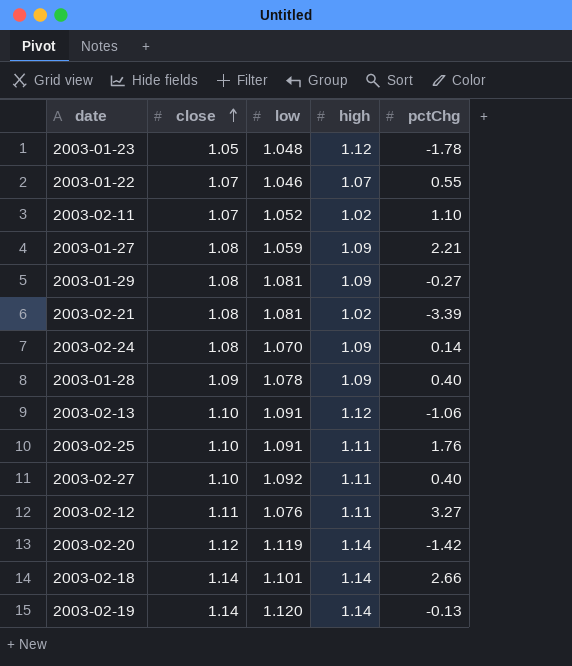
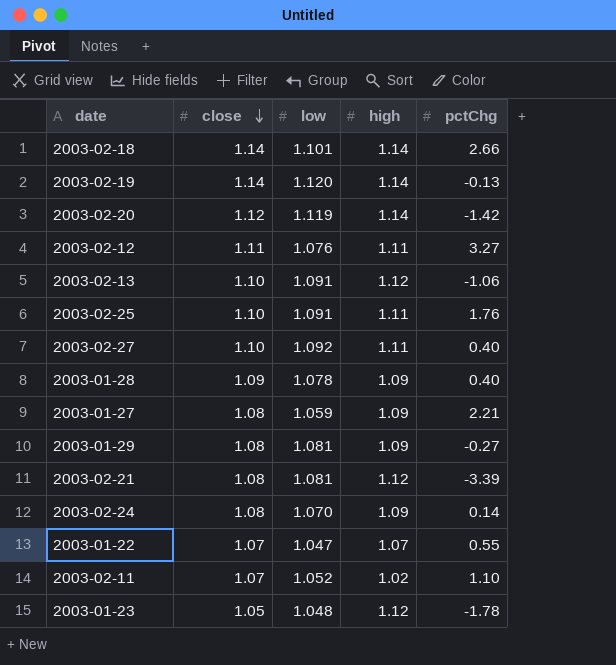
row order: close ascending -> close descending
2003-02-21 | high: 1.02 -> 1.12
2003-01-22 | low: 1.046 -> 1.047

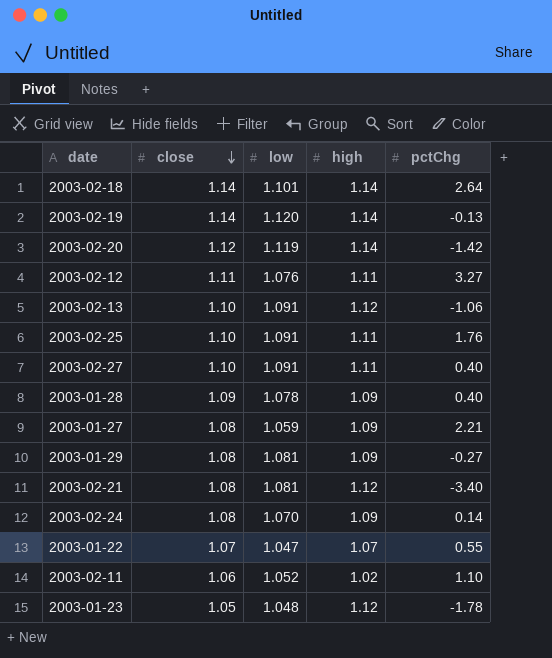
2003-02-18 | pctChg: 2.66 -> 2.64
2003-02-27 | low: 1.092 -> 1.091
2003-02-21 | pctChg: -3.39 -> -3.40
2003-02-11 | close: 1.07 -> 1.06

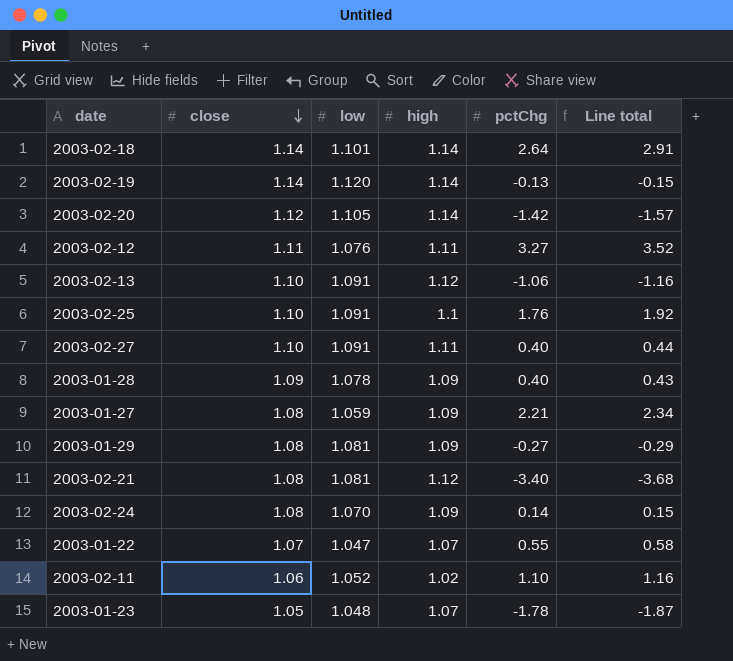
column Line total | formula: none -> [low] * [pctChg]
2003-02-20 | low: 1.119 -> 1.105
2003-02-25 | high: 1.11 -> 1.1
2003-01-23 | high: 1.12 -> 1.07

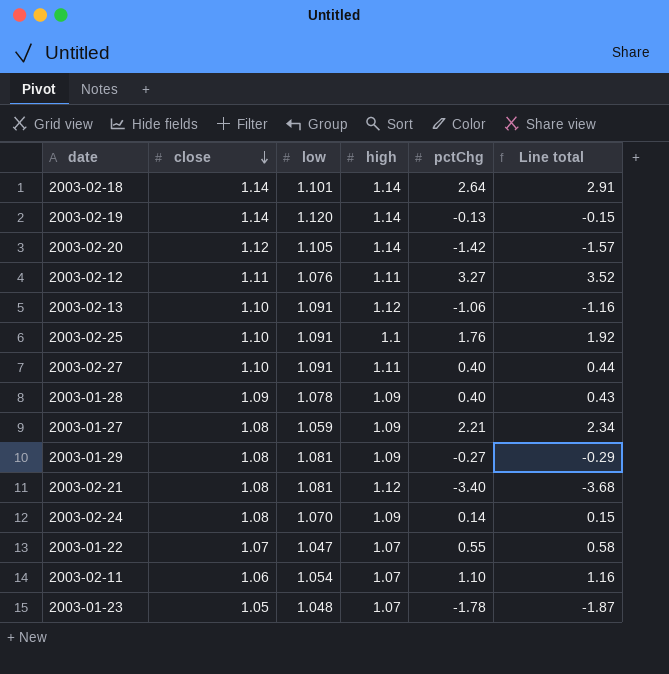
2003-02-11 | low: 1.052 -> 1.054
2003-02-11 | high: 1.02 -> 1.07

